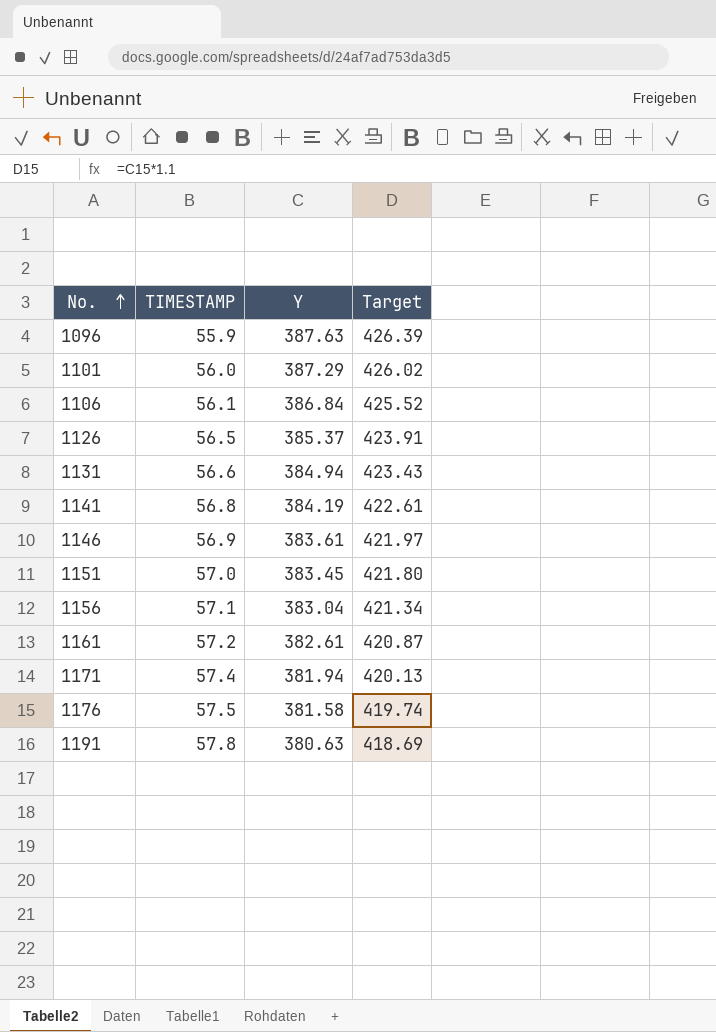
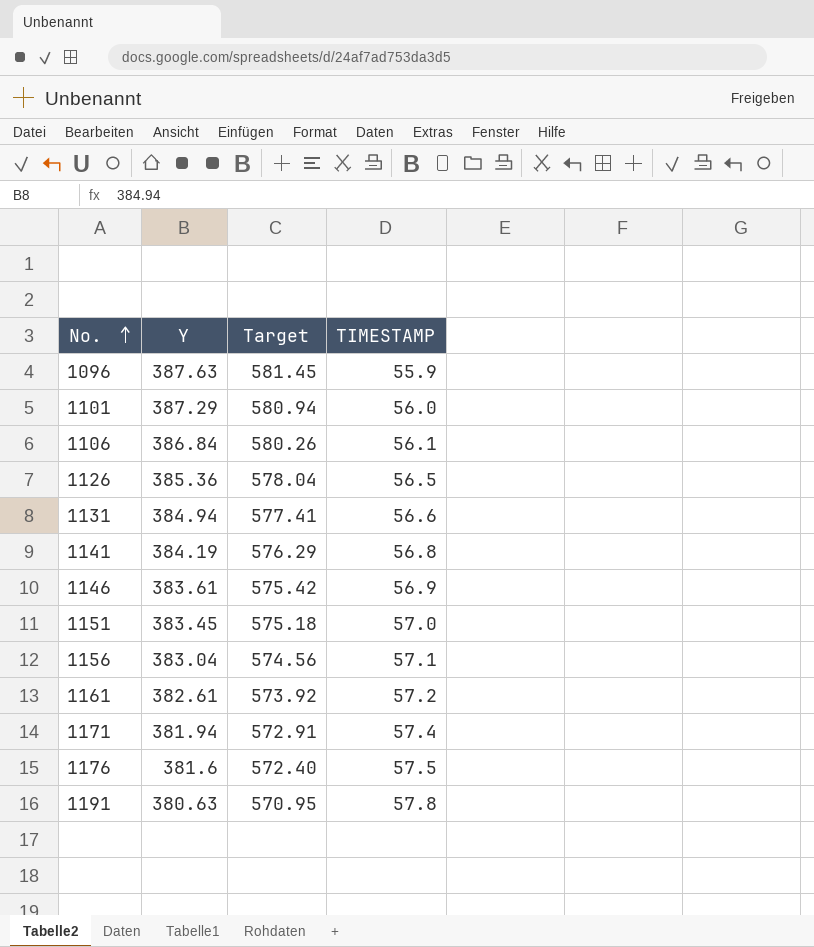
column Target | formula: [Y] * 1.1 -> [Y] * 1.5
column TIMESTAMP | position: 2 -> 4
1126 | Y: 385.37 -> 385.36
1176 | Y: 381.58 -> 381.6

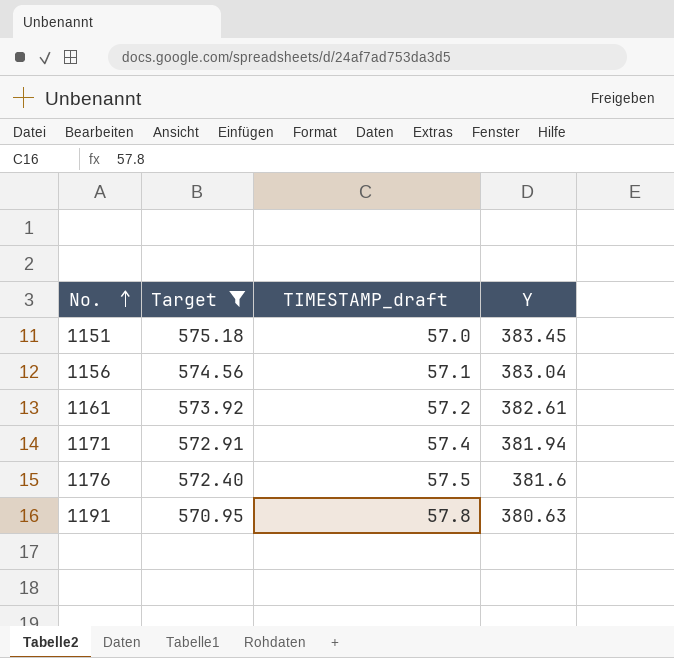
filter: none -> Target <= 575.18
column name: TIMESTAMP -> TIMESTAMP_draft
column Y | position: 2 -> 4

